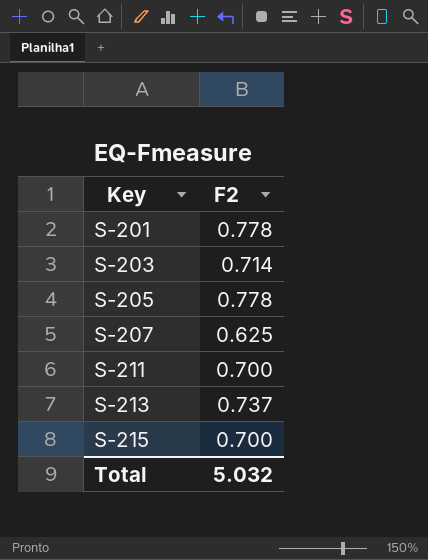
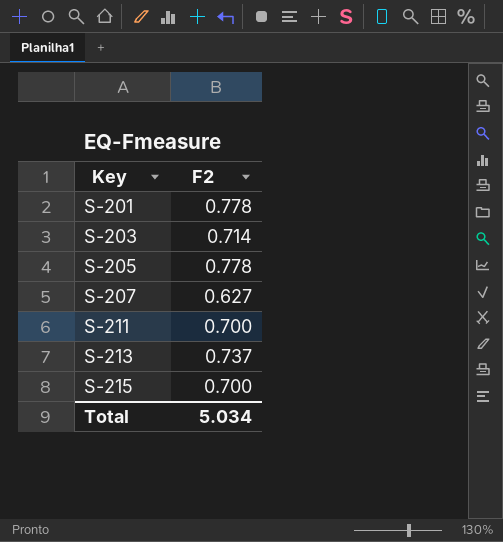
S-207 | F2: 0.625 -> 0.627
Total | F2: 5.032 -> 5.034

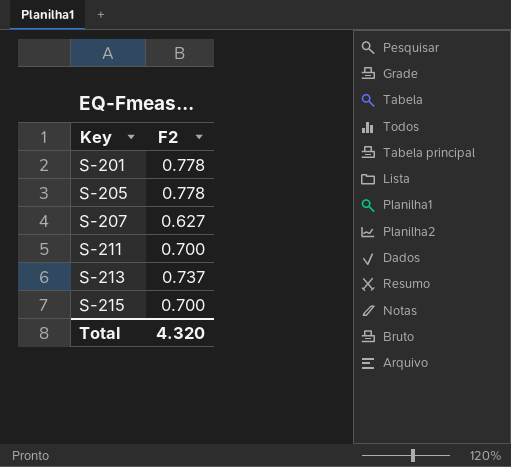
row S-203: 0.714 -> none
Total | F2: 5.034 -> 4.320

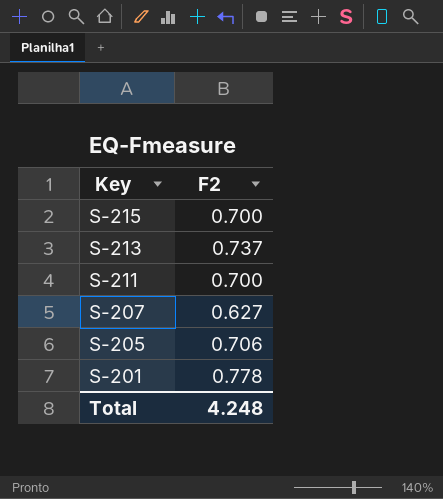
row order: Key ascending -> Key descending
S-205 | F2: 0.778 -> 0.706
Total | F2: 4.320 -> 4.248

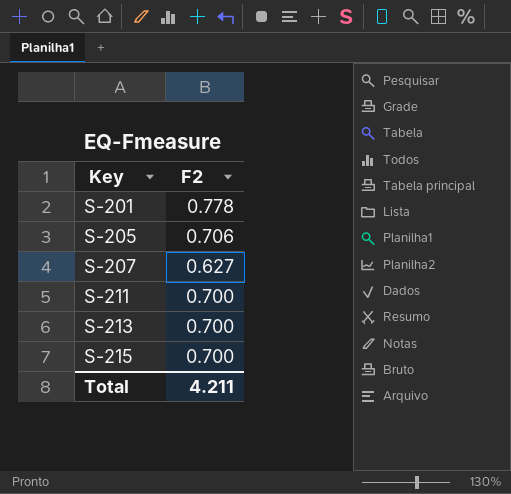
row order: Key descending -> Key ascending
S-213 | F2: 0.737 -> 0.700
Total | F2: 4.248 -> 4.211

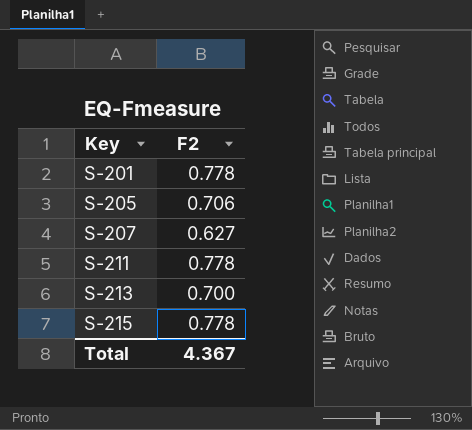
S-211 | F2: 0.700 -> 0.778
S-215 | F2: 0.700 -> 0.778
Total | F2: 4.211 -> 4.367

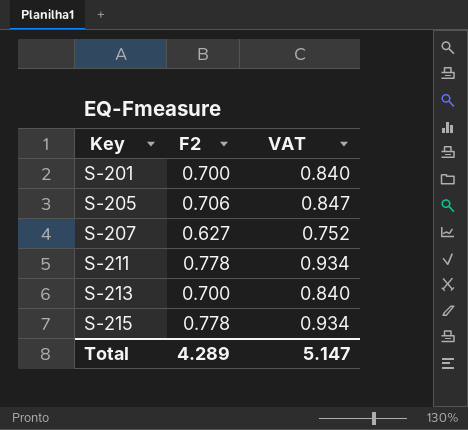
column VAT | formula: none -> [F2] * 1.2
S-201 | F2: 0.778 -> 0.700
Total | F2: 4.367 -> 4.289

